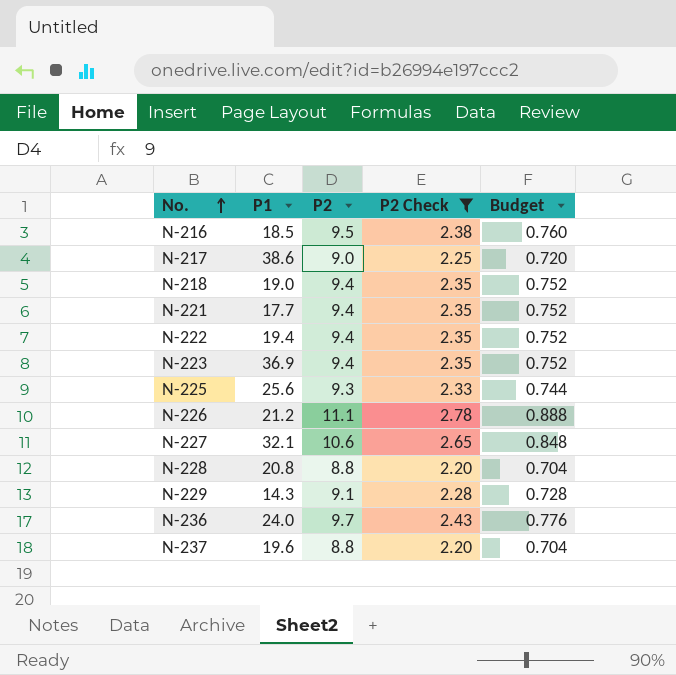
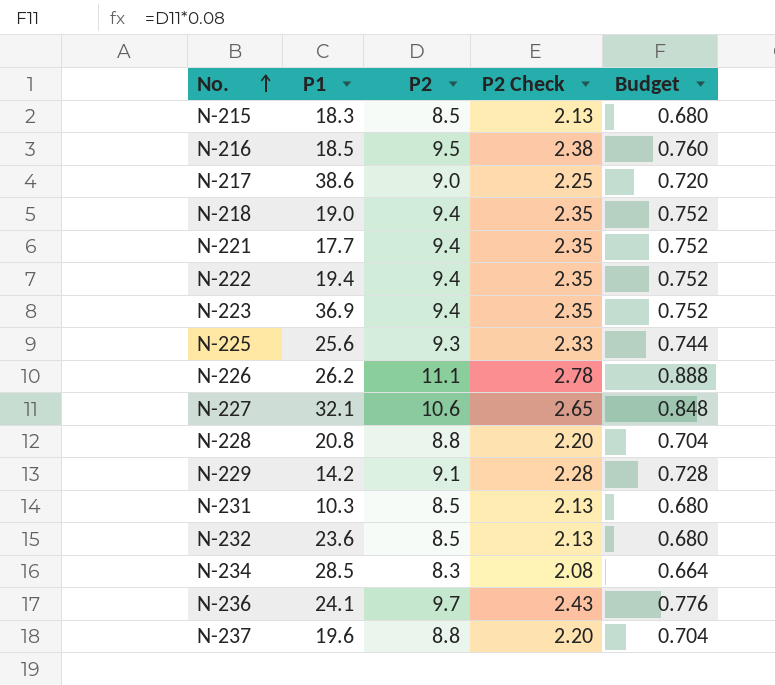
filter: P2 Check >= 2.20 -> none
N-226 | P1: 21.2 -> 26.2
N-229 | P1: 14.3 -> 14.2
N-236 | P1: 24.0 -> 24.1

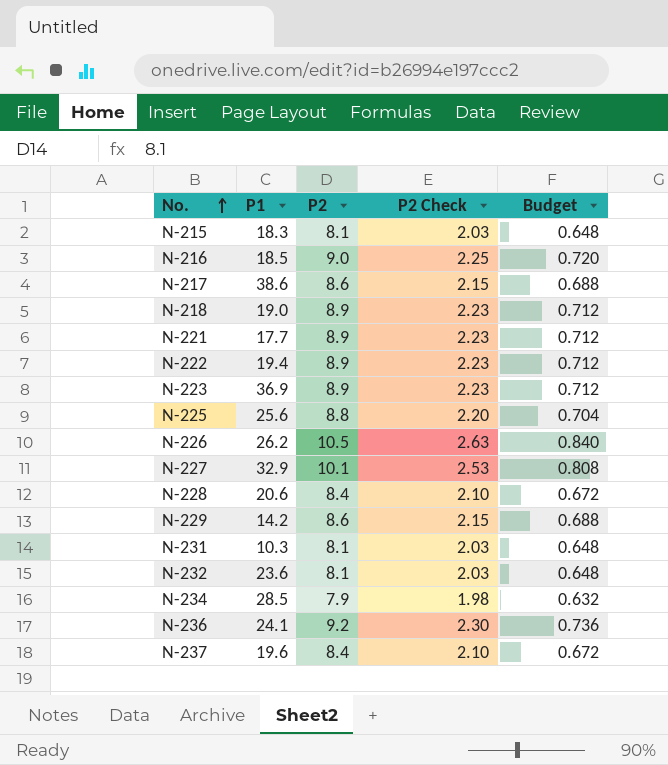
N-215 | P2: 8.5 -> 8.1
N-215 | P2 Check: 2.13 -> 2.03
N-215 | Budget: 0.680 -> 0.648
N-216 | P2: 9.5 -> 9.0
N-216 | P2 Check: 2.38 -> 2.25
N-216 | Budget: 0.760 -> 0.720
N-217 | P2: 9.0 -> 8.6
N-217 | P2 Check: 2.25 -> 2.15
N-217 | Budget: 0.720 -> 0.688
N-218 | P2: 9.4 -> 8.9
N-218 | P2 Check: 2.35 -> 2.23
N-218 | Budget: 0.752 -> 0.712
N-221 | P2: 9.4 -> 8.9
N-221 | P2 Check: 2.35 -> 2.23
N-221 | Budget: 0.752 -> 0.712
N-222 | P2: 9.4 -> 8.9
N-222 | P2 Check: 2.35 -> 2.23
N-222 | Budget: 0.752 -> 0.712
N-223 | P2: 9.4 -> 8.9
N-223 | P2 Check: 2.35 -> 2.23
N-223 | Budget: 0.752 -> 0.712
N-225 | P2: 9.3 -> 8.8
N-225 | P2 Check: 2.33 -> 2.20
N-225 | Budget: 0.744 -> 0.704
N-226 | P2: 11.1 -> 10.5
N-226 | P2 Check: 2.78 -> 2.63
N-226 | Budget: 0.888 -> 0.840
N-227 | P1: 32.1 -> 32.9
N-227 | P2: 10.6 -> 10.1
N-227 | P2 Check: 2.65 -> 2.53
N-227 | Budget: 0.848 -> 0.808
N-228 | P1: 20.8 -> 20.6
N-228 | P2: 8.8 -> 8.4
N-228 | P2 Check: 2.20 -> 2.10
N-228 | Budget: 0.704 -> 0.672
N-229 | P2: 9.1 -> 8.6
N-229 | P2 Check: 2.28 -> 2.15
N-229 | Budget: 0.728 -> 0.688
N-231 | P2: 8.5 -> 8.1
N-231 | P2 Check: 2.13 -> 2.03
N-231 | Budget: 0.680 -> 0.648
N-232 | P2: 8.5 -> 8.1
N-232 | P2 Check: 2.13 -> 2.03
N-232 | Budget: 0.680 -> 0.648
N-234 | P2: 8.3 -> 7.9
N-234 | P2 Check: 2.08 -> 1.98
N-234 | Budget: 0.664 -> 0.632
N-236 | P2: 9.7 -> 9.2
N-236 | P2 Check: 2.43 -> 2.30
N-236 | Budget: 0.776 -> 0.736
N-237 | P2: 8.8 -> 8.4
N-237 | P2 Check: 2.20 -> 2.10
N-237 | Budget: 0.704 -> 0.672

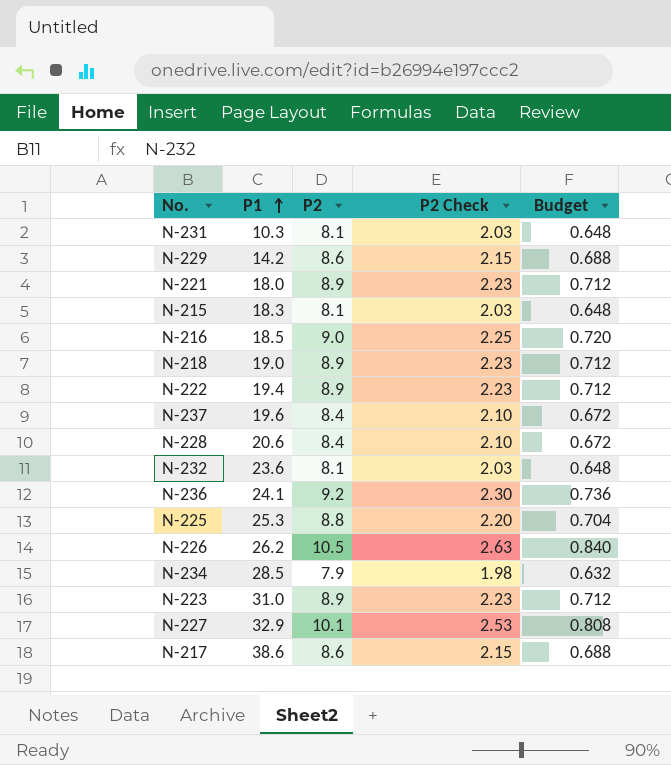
row order: No. ascending -> P1 ascending
N-221 | P1: 17.7 -> 18.0
N-225 | P1: 25.6 -> 25.3
N-223 | P1: 36.9 -> 31.0

